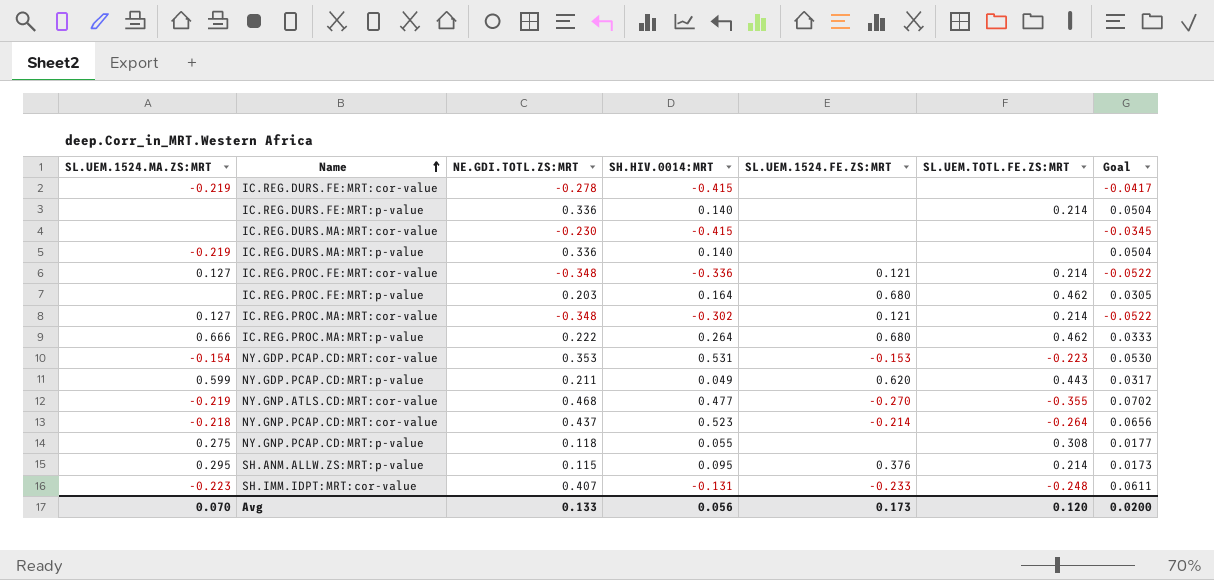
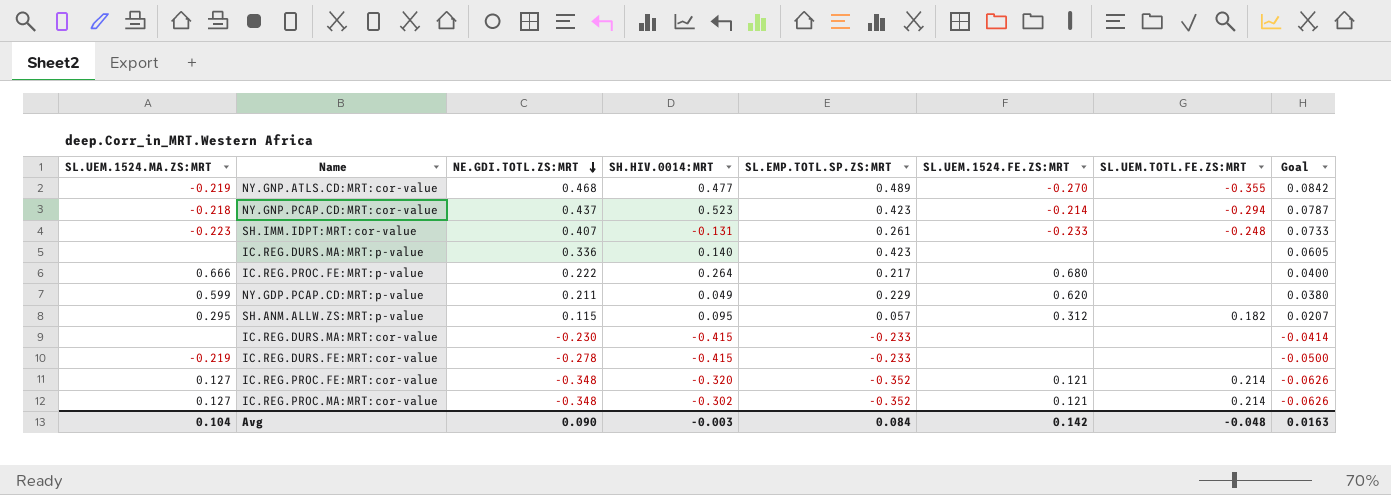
row order: Name ascending -> NE.GDI.TOTL.ZS:MRT descending
column SL.EMP.TOTL.SP.ZS:MRT | position: none -> 5
column Goal | formula: [NE.GDI.TOTL.ZS:MRT] * 0.15 -> [NE.GDI.TOTL.ZS:MRT] * 0.18
row IC.REG.DURS.FE:MRT:p-value: none | 0.336 | 0.140 | none | 0.214 | 0.0504 -> none
row IC.REG.PROC.MA:MRT:p-value: 0.666 | 0.222 | 0.264 | 0.680 | 0.462 | 0.0333 -> none
row NY.GDP.PCAP.CD:MRT:cor-value: -0.154 | 0.353 | 0.531 | -0.153 | -0.223 | 0.0530 -> none
row NY.GNP.PCAP.CD:MRT:p-value: 0.275 | 0.118 | 0.055 | none | 0.308 | 0.0177 -> none
NY.GNP.PCAP.CD:MRT:cor-value | SL.UEM.TOTL.FE.ZS:MRT: -0.264 -> -0.294
IC.REG.DURS.MA:MRT:p-value | SL.UEM.1524.MA.ZS:MRT: -0.219 -> none
IC.REG.PROC.FE:MRT:p-value | SL.UEM.1524.MA.ZS:MRT: none -> 0.666
IC.REG.PROC.FE:MRT:p-value | NE.GDI.TOTL.ZS:MRT: 0.203 -> 0.222
IC.REG.PROC.FE:MRT:p-value | SH.HIV.0014:MRT: 0.164 -> 0.264
IC.REG.PROC.FE:MRT:p-value | SL.UEM.TOTL.FE.ZS:MRT: 0.462 -> none
NY.GDP.PCAP.CD:MRT:p-value | SL.UEM.TOTL.FE.ZS:MRT: 0.443 -> none
SH.ANM.ALLW.ZS:MRT:p-value | SL.UEM.1524.FE.ZS:MRT: 0.376 -> 0.312
SH.ANM.ALLW.ZS:MRT:p-value | SL.UEM.TOTL.FE.ZS:MRT: 0.214 -> 0.182
IC.REG.PROC.FE:MRT:cor-value | SH.HIV.0014:MRT: -0.336 -> -0.320
Avg | SL.UEM.1524.MA.ZS:MRT: 0.070 -> 0.104
Avg | NE.GDI.TOTL.ZS:MRT: 0.133 -> 0.090
Avg | SH.HIV.0014:MRT: 0.056 -> -0.003
Avg | SL.UEM.1524.FE.ZS:MRT: 0.173 -> 0.142
Avg | SL.UEM.TOTL.FE.ZS:MRT: 0.120 -> -0.048
Avg | Goal: 0.0200 -> 0.0163

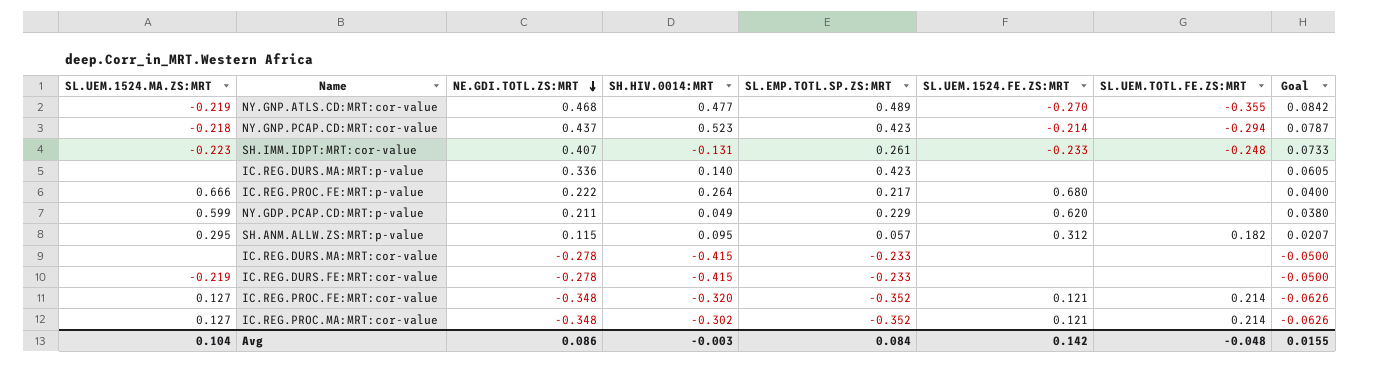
IC.REG.DURS.MA:MRT:cor-value | NE.GDI.TOTL.ZS:MRT: -0.230 -> -0.278
IC.REG.DURS.MA:MRT:cor-value | Goal: -0.0414 -> -0.0500
Avg | NE.GDI.TOTL.ZS:MRT: 0.090 -> 0.086
Avg | Goal: 0.0163 -> 0.0155

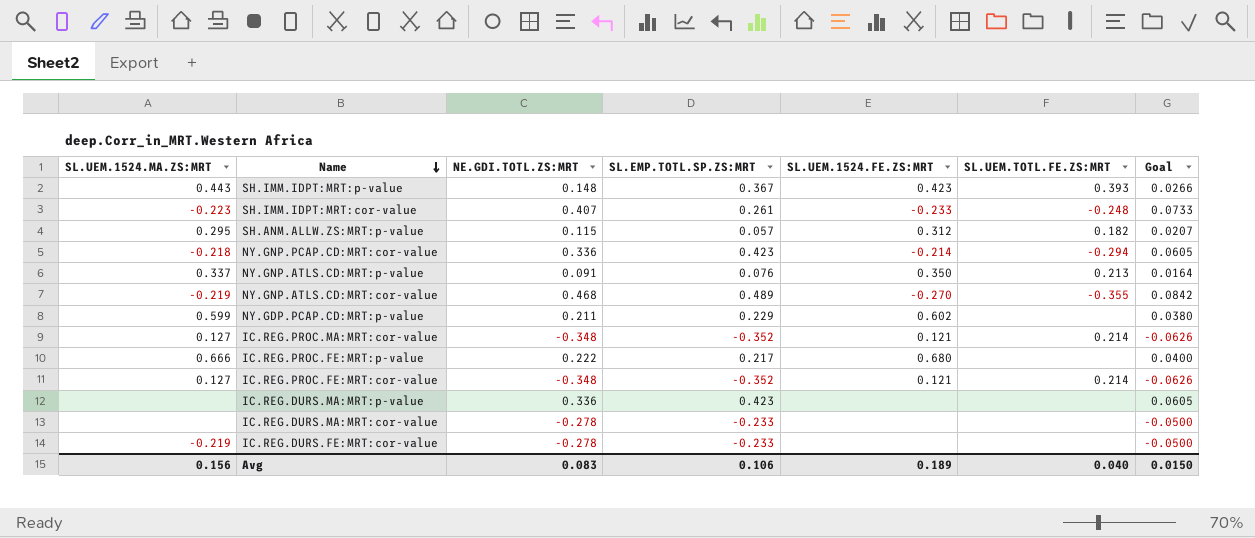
row order: NE.GDI.TOTL.ZS:MRT descending -> Name descending
column SH.HIV.0014:MRT | position: 4 -> none
row SH.IMM.IDPT:MRT:p-value: none -> 0.443 | 0.148 | 0.367 | 0.423 | 0.393 | 0.0266
NY.GNP.PCAP.CD:MRT:cor-value | NE.GDI.TOTL.ZS:MRT: 0.437 -> 0.336
NY.GNP.PCAP.CD:MRT:cor-value | Goal: 0.0787 -> 0.0605
row NY.GNP.ATLS.CD:MRT:p-value: none -> 0.337 | 0.091 | 0.076 | 0.350 | 0.213 | 0.0164
NY.GDP.PCAP.CD:MRT:p-value | SL.UEM.1524.FE.ZS:MRT: 0.620 -> 0.602
Avg | SL.UEM.1524.MA.ZS:MRT: 0.104 -> 0.156
Avg | NE.GDI.TOTL.ZS:MRT: 0.086 -> 0.083
Avg | SL.EMP.TOTL.SP.ZS:MRT: 0.084 -> 0.106
Avg | SL.UEM.1524.FE.ZS:MRT: 0.142 -> 0.189
Avg | SL.UEM.TOTL.FE.ZS:MRT: -0.048 -> 0.040
Avg | Goal: 0.0155 -> 0.0150

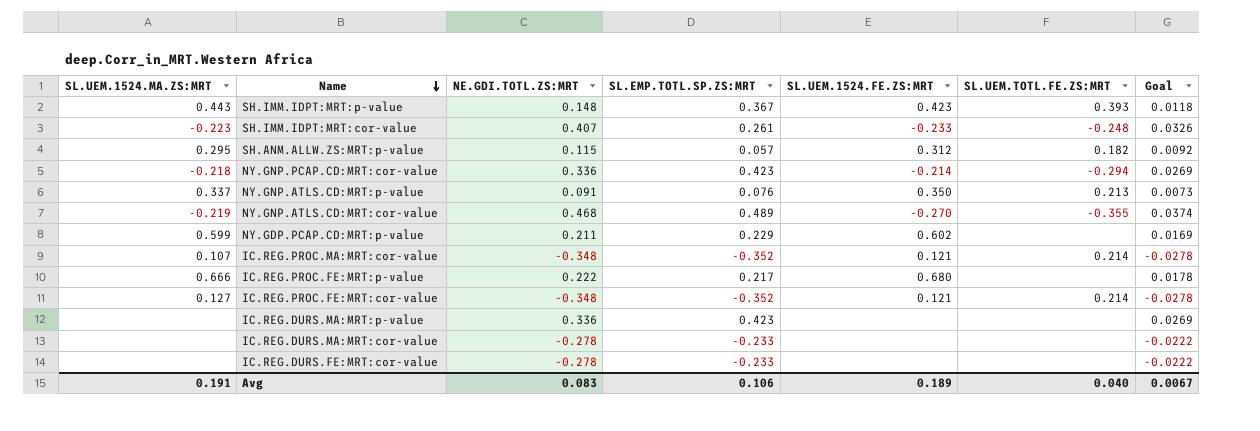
column Goal | formula: [NE.GDI.TOTL.ZS:MRT] * 0.18 -> [NE.GDI.TOTL.ZS:MRT] * 0.08
IC.REG.PROC.MA:MRT:cor-value | SL.UEM.1524.MA.ZS:MRT: 0.127 -> 0.107
IC.REG.DURS.FE:MRT:cor-value | SL.UEM.1524.MA.ZS:MRT: -0.219 -> none
Avg | SL.UEM.1524.MA.ZS:MRT: 0.156 -> 0.191
Avg | Goal: 0.0150 -> 0.0067

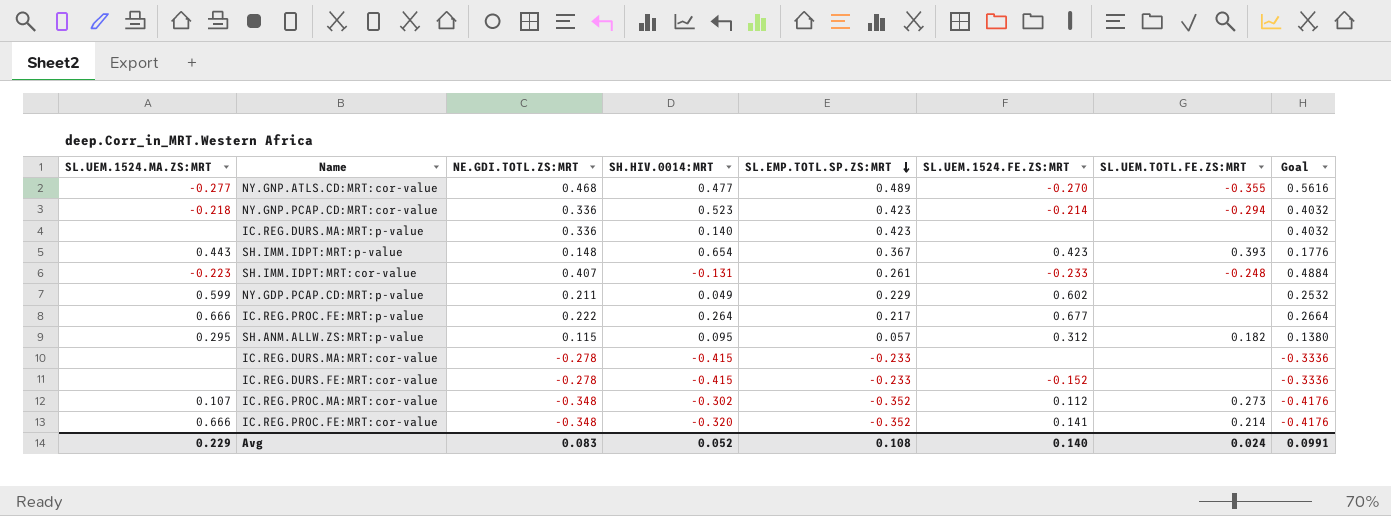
row order: Name descending -> SL.EMP.TOTL.SP.ZS:MRT descending
column SH.HIV.0014:MRT | position: none -> 4
column Goal | formula: [NE.GDI.TOTL.ZS:MRT] * 0.08 -> [NE.GDI.TOTL.ZS:MRT] * 1.2
row NY.GNP.ATLS.CD:MRT:p-value: 0.337 | 0.091 | 0.076 | 0.350 | 0.213 | 0.0073 -> none
NY.GNP.ATLS.CD:MRT:cor-value | SL.UEM.1524.MA.ZS:MRT: -0.219 -> -0.277
IC.REG.PROC.FE:MRT:p-value | SL.UEM.1524.FE.ZS:MRT: 0.680 -> 0.677
IC.REG.DURS.FE:MRT:cor-value | SL.UEM.1524.FE.ZS:MRT: none -> -0.152
IC.REG.PROC.MA:MRT:cor-value | SL.UEM.1524.FE.ZS:MRT: 0.121 -> 0.112
IC.REG.PROC.MA:MRT:cor-value | SL.UEM.TOTL.FE.ZS:MRT: 0.214 -> 0.273
IC.REG.PROC.FE:MRT:cor-value | SL.UEM.1524.MA.ZS:MRT: 0.127 -> 0.666
IC.REG.PROC.FE:MRT:cor-value | SL.UEM.1524.FE.ZS:MRT: 0.121 -> 0.141
Avg | SL.UEM.1524.MA.ZS:MRT: 0.191 -> 0.229
Avg | SL.EMP.TOTL.SP.ZS:MRT: 0.106 -> 0.108
Avg | SL.UEM.1524.FE.ZS:MRT: 0.189 -> 0.140
Avg | SL.UEM.TOTL.FE.ZS:MRT: 0.040 -> 0.024
Avg | Goal: 0.0067 -> 0.0991

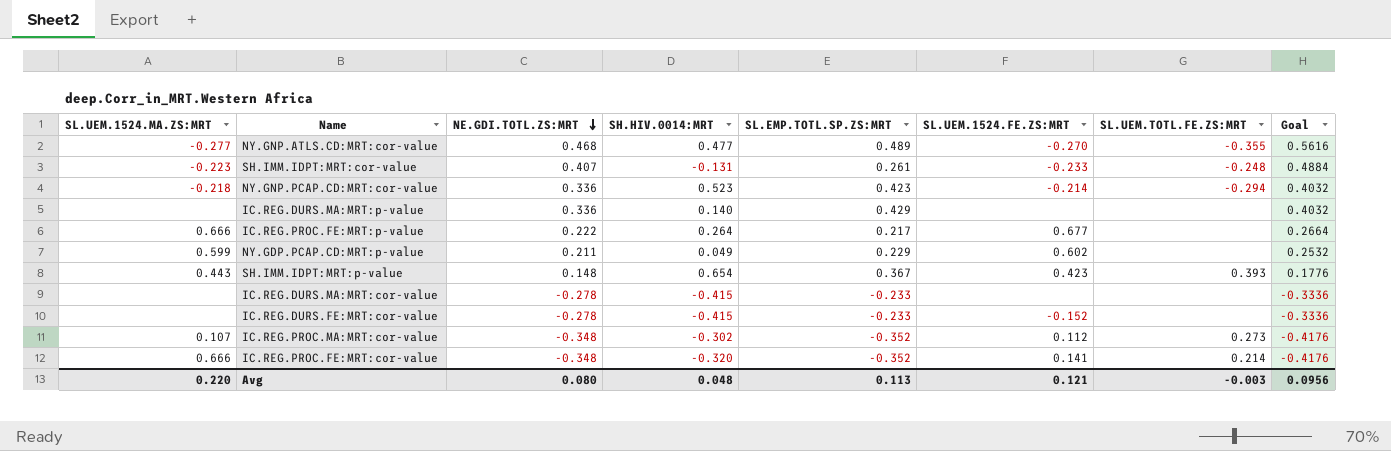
row order: SL.EMP.TOTL.SP.ZS:MRT descending -> NE.GDI.TOTL.ZS:MRT descending
row SH.ANM.ALLW.ZS:MRT:p-value: 0.295 | 0.115 | 0.095 | 0.057 | 0.312 | 0.182 | 0.1380 -> none
IC.REG.DURS.MA:MRT:p-value | SL.EMP.TOTL.SP.ZS:MRT: 0.423 -> 0.429
Avg | SL.UEM.1524.MA.ZS:MRT: 0.229 -> 0.220
Avg | NE.GDI.TOTL.ZS:MRT: 0.083 -> 0.080
Avg | SH.HIV.0014:MRT: 0.052 -> 0.048
Avg | SL.EMP.TOTL.SP.ZS:MRT: 0.108 -> 0.113
Avg | SL.UEM.1524.FE.ZS:MRT: 0.140 -> 0.121
Avg | SL.UEM.TOTL.FE.ZS:MRT: 0.024 -> -0.003
Avg | Goal: 0.0991 -> 0.0956

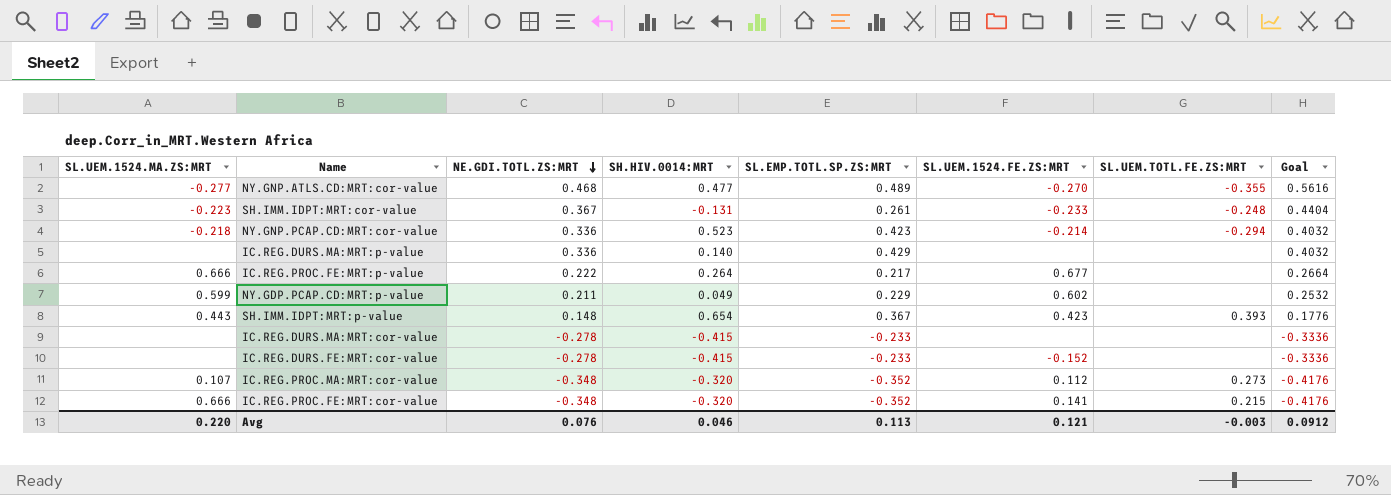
SH.IMM.IDPT:MRT:cor-value | NE.GDI.TOTL.ZS:MRT: 0.407 -> 0.367
SH.IMM.IDPT:MRT:cor-value | Goal: 0.4884 -> 0.4404
IC.REG.PROC.MA:MRT:cor-value | SH.HIV.0014:MRT: -0.302 -> -0.320
IC.REG.PROC.FE:MRT:cor-value | SL.UEM.TOTL.FE.ZS:MRT: 0.214 -> 0.215
Avg | NE.GDI.TOTL.ZS:MRT: 0.080 -> 0.076
Avg | SH.HIV.0014:MRT: 0.048 -> 0.046
Avg | Goal: 0.0956 -> 0.0912

